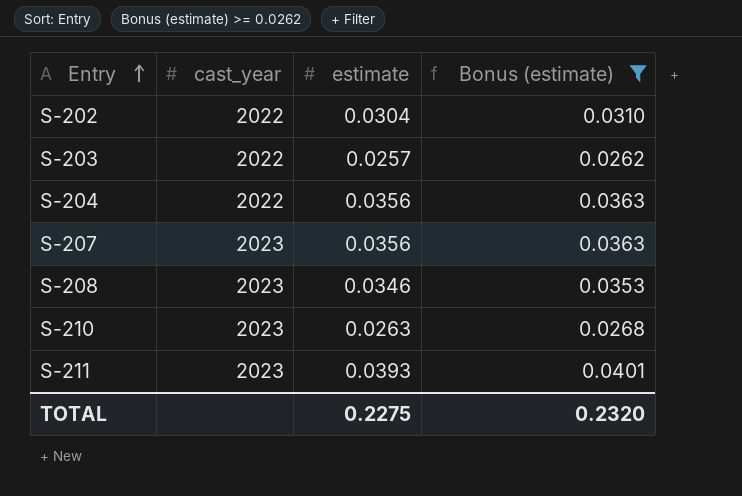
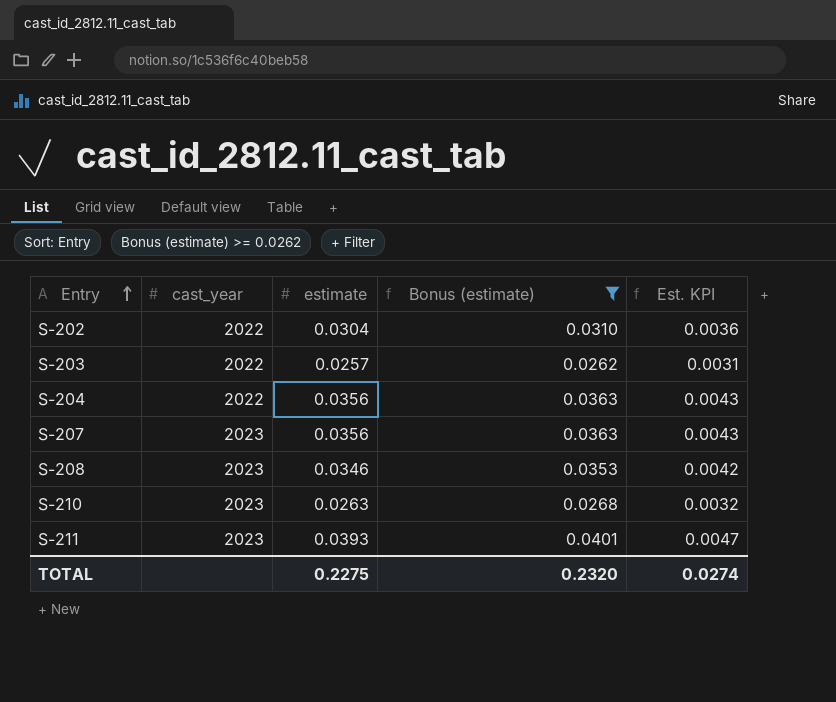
column Est. KPI | formula: none -> [estimate] * 0.12

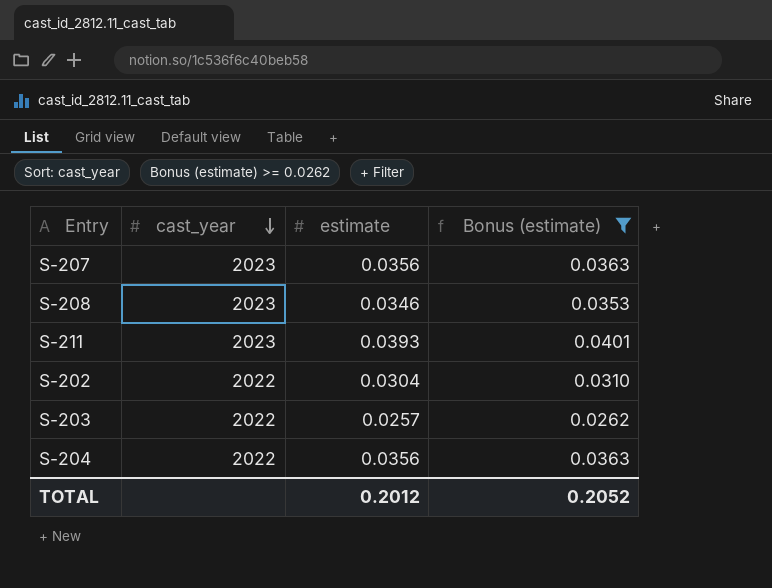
row order: Entry ascending -> cast_year descending
column Est. KPI | formula: [estimate] * 0.12 -> none
row S-210: 2023 | 0.0263 | 0.0268 | 0.0032 -> none
TOTAL | estimate: 0.2275 -> 0.2012
TOTAL | Bonus (estimate): 0.2320 -> 0.2052

